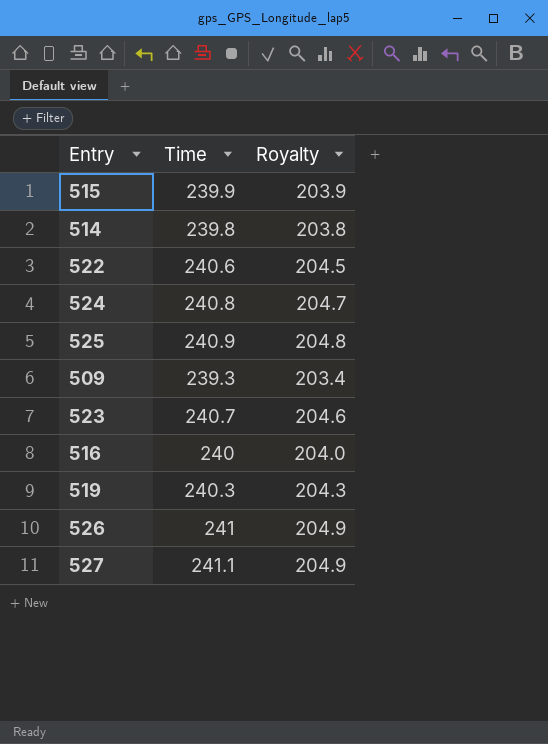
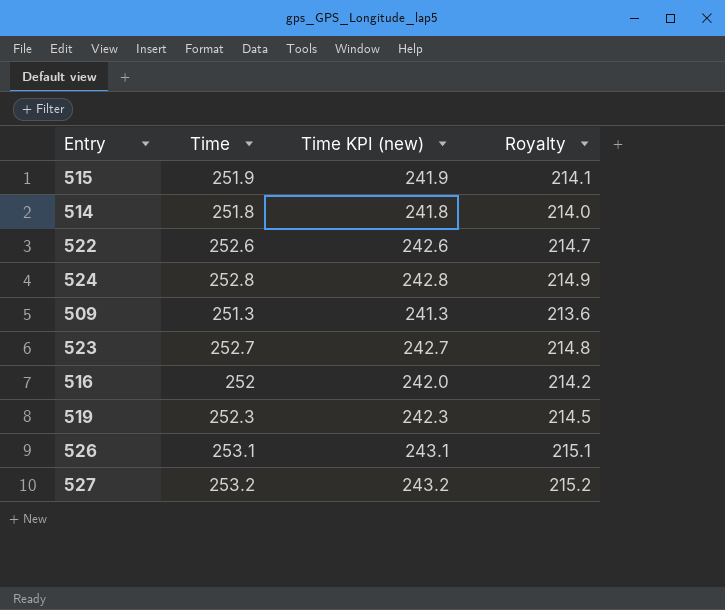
column Time KPI (new) | formula: none -> [Time] - 10
row 525: 240.9 | 204.8 -> none
515 | Time: 239.9 -> 251.9
515 | Royalty: 203.9 -> 214.1
514 | Time: 239.8 -> 251.8
514 | Royalty: 203.8 -> 214.0
522 | Time: 240.6 -> 252.6
522 | Royalty: 204.5 -> 214.7
524 | Time: 240.8 -> 252.8
524 | Royalty: 204.7 -> 214.9
509 | Time: 239.3 -> 251.3
509 | Royalty: 203.4 -> 213.6
523 | Time: 240.7 -> 252.7
523 | Royalty: 204.6 -> 214.8
516 | Time: 240 -> 252
516 | Royalty: 204.0 -> 214.2
519 | Time: 240.3 -> 252.3
519 | Royalty: 204.3 -> 214.5
526 | Time: 241 -> 253.1
526 | Royalty: 204.9 -> 215.1
527 | Time: 241.1 -> 253.2
527 | Royalty: 204.9 -> 215.2

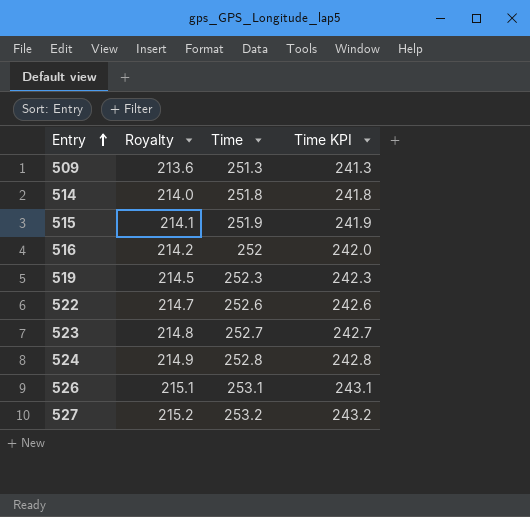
row order: none -> Entry ascending
column Royalty | position: 4 -> 2
column name: Time KPI (new) -> Time KPI

